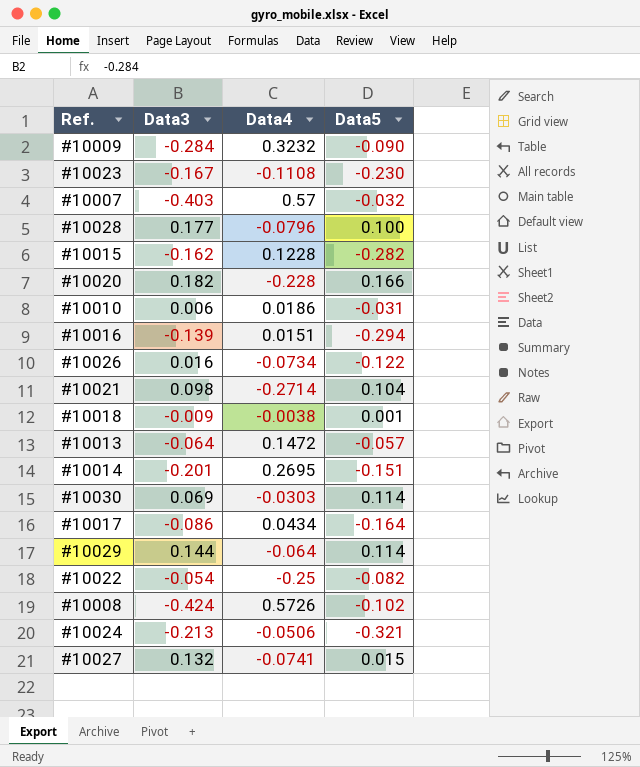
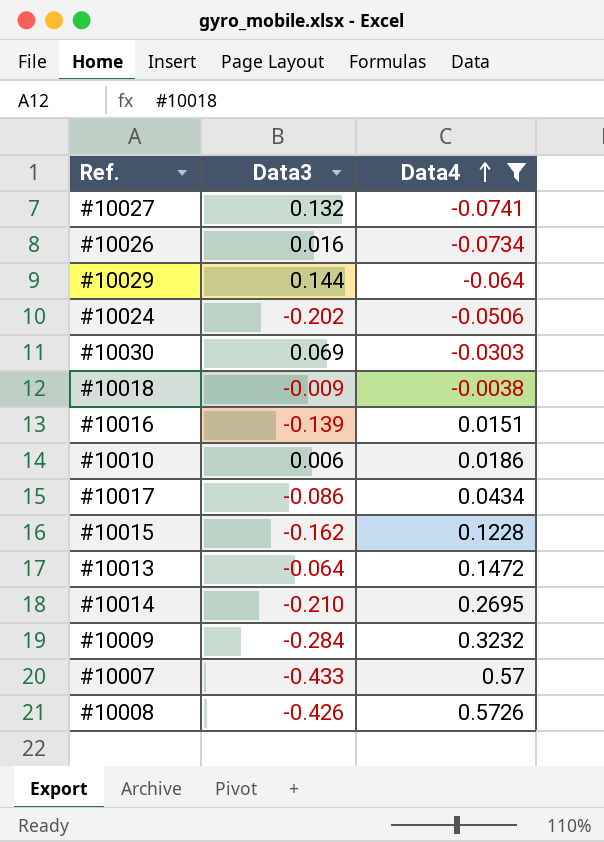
filter: none -> Data4 >= -0.0741
row order: none -> Data4 ascending
column Data5 | position: 4 -> none
#10024 | Data3: -0.213 -> -0.202
#10014 | Data3: -0.201 -> -0.210
#10007 | Data3: -0.403 -> -0.433
#10008 | Data3: -0.424 -> -0.426

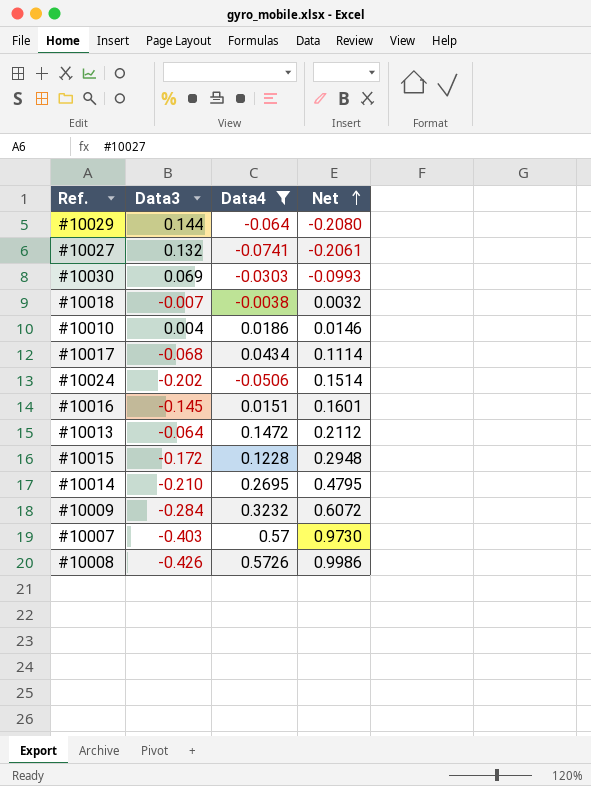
row order: Data4 ascending -> Net ascending
column Net | formula: none -> [Data4] - [Data3]
row #10026: 0.016 | -0.0734 -> none
#10018 | Data3: -0.009 -> -0.007
#10010 | Data3: 0.006 -> 0.004
#10017 | Data3: -0.086 -> -0.068
#10016 | Data3: -0.139 -> -0.145
#10015 | Data3: -0.162 -> -0.172
#10007 | Data3: -0.433 -> -0.403

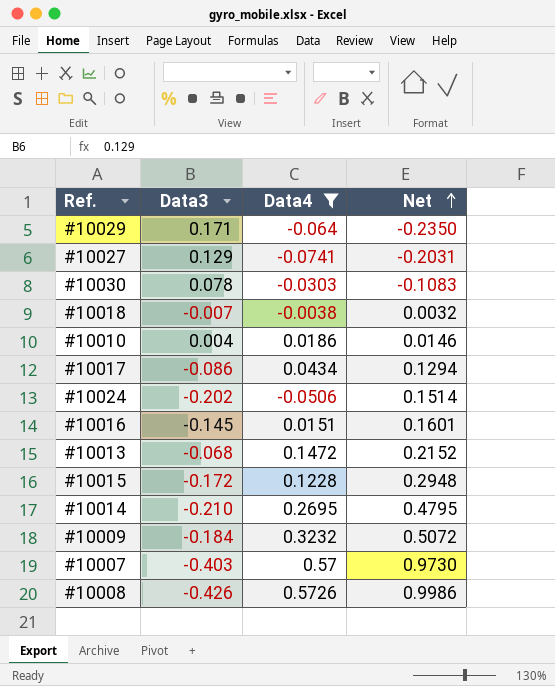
#10029 | Data3: 0.144 -> 0.171
#10029 | Net: -0.2080 -> -0.2350
#10027 | Data3: 0.132 -> 0.129
#10027 | Net: -0.2061 -> -0.2031
#10030 | Data3: 0.069 -> 0.078
#10030 | Net: -0.0993 -> -0.1083
#10017 | Data3: -0.068 -> -0.086
#10017 | Net: 0.1114 -> 0.1294
#10013 | Data3: -0.064 -> -0.068
#10013 | Net: 0.2112 -> 0.2152
#10009 | Data3: -0.284 -> -0.184
#10009 | Net: 0.6072 -> 0.5072

